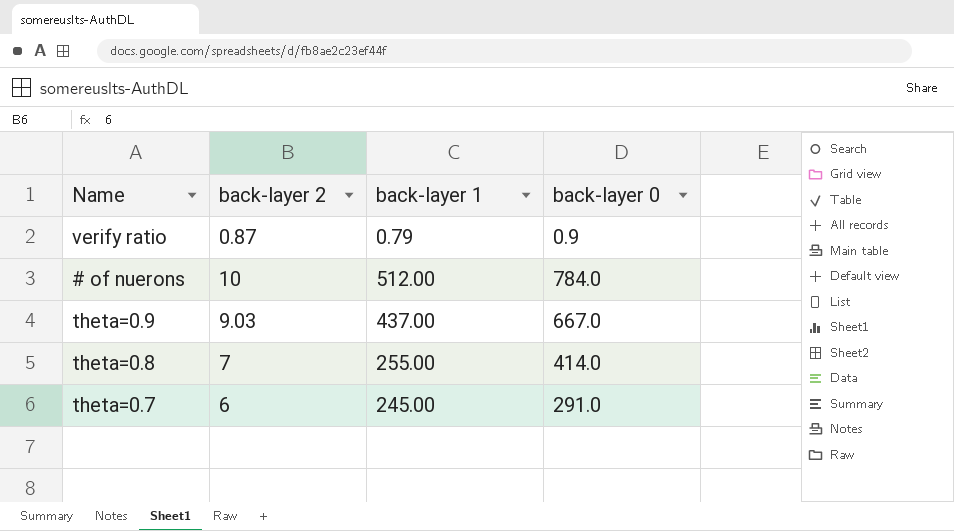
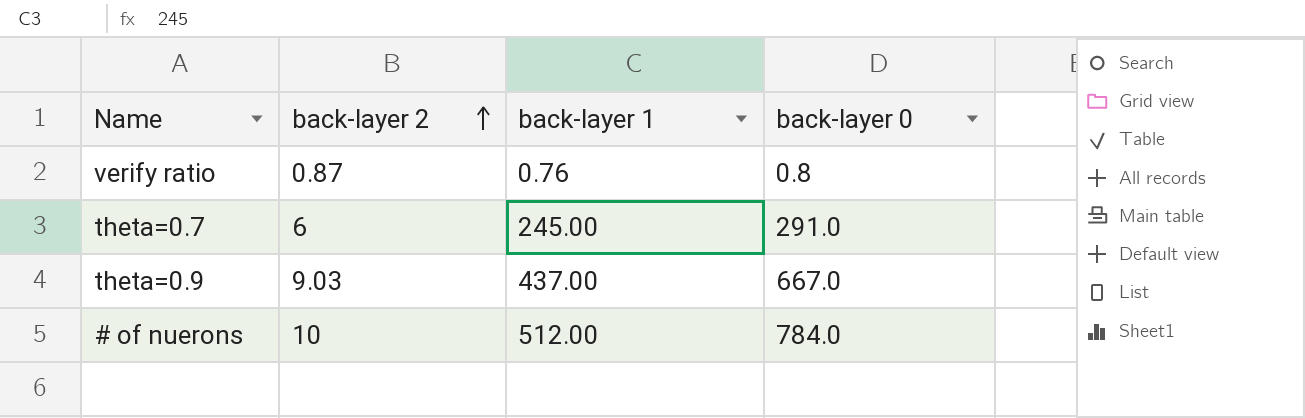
row order: none -> back-layer 2 ascending
row theta=0.8: 7 | 255.00 | 414.0 -> none
verify ratio | back-layer 1: 0.79 -> 0.76
verify ratio | back-layer 0: 0.9 -> 0.8

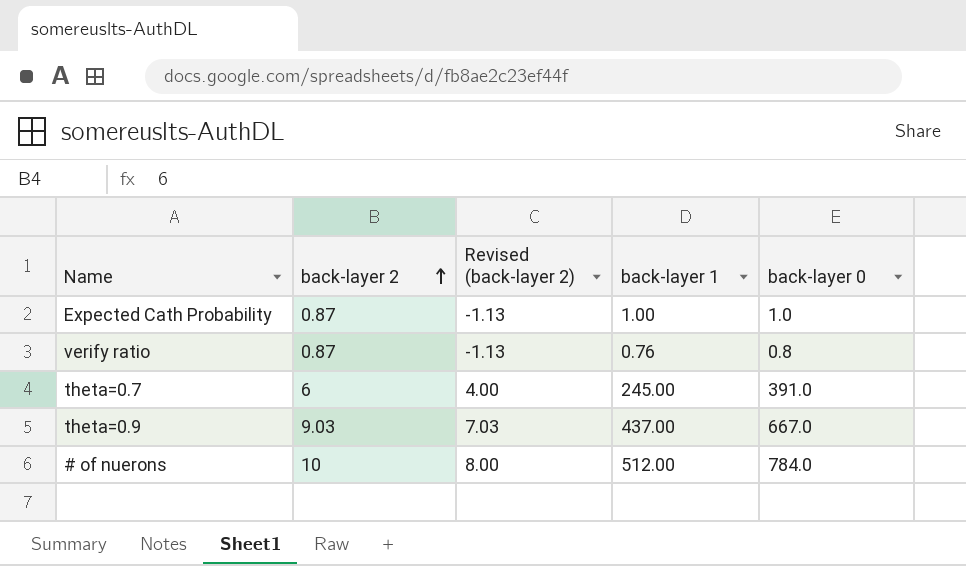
column Revised (back-layer 2) | formula: none -> [back-layer 2] - 2
row Expected Cath Probability: none -> 0.87 | -1.13 | 1.00 | 1.0
theta=0.7 | back-layer 0: 291.0 -> 391.0

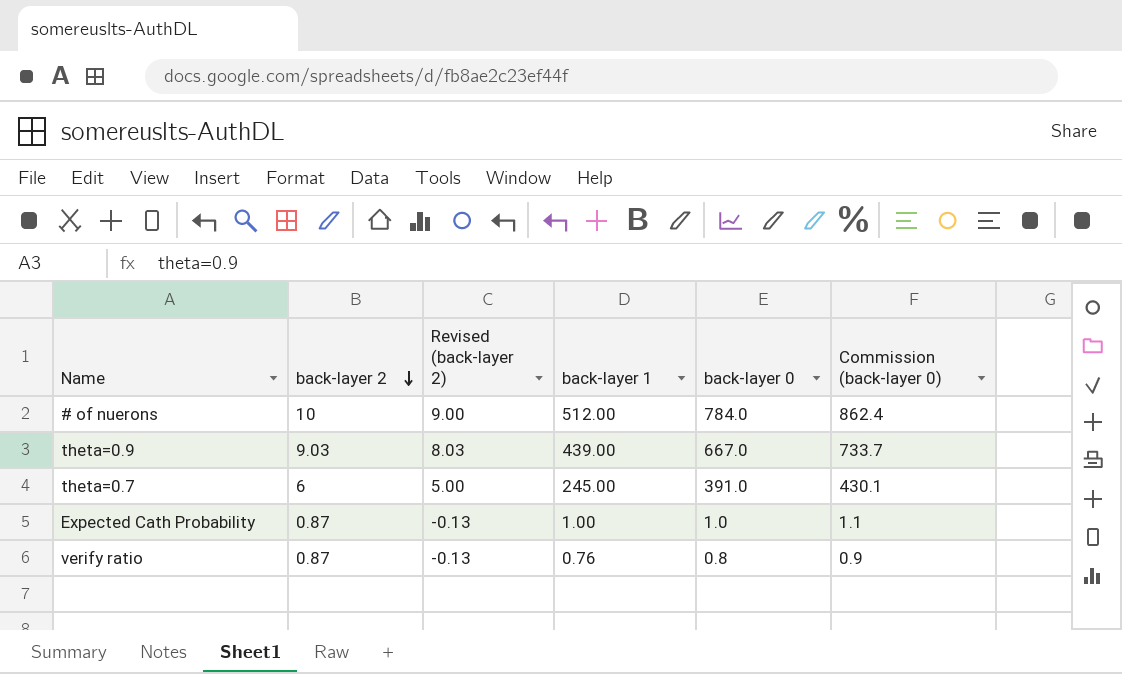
row order: back-layer 2 ascending -> back-layer 2 descending
column Revised (back-layer 2) | formula: [back-layer 2] - 2 -> [back-layer 2] - 1
column Commission (back-layer 0) | formula: none -> [back-layer 0] * 1.1
theta=0.9 | back-layer 1: 437.00 -> 439.00

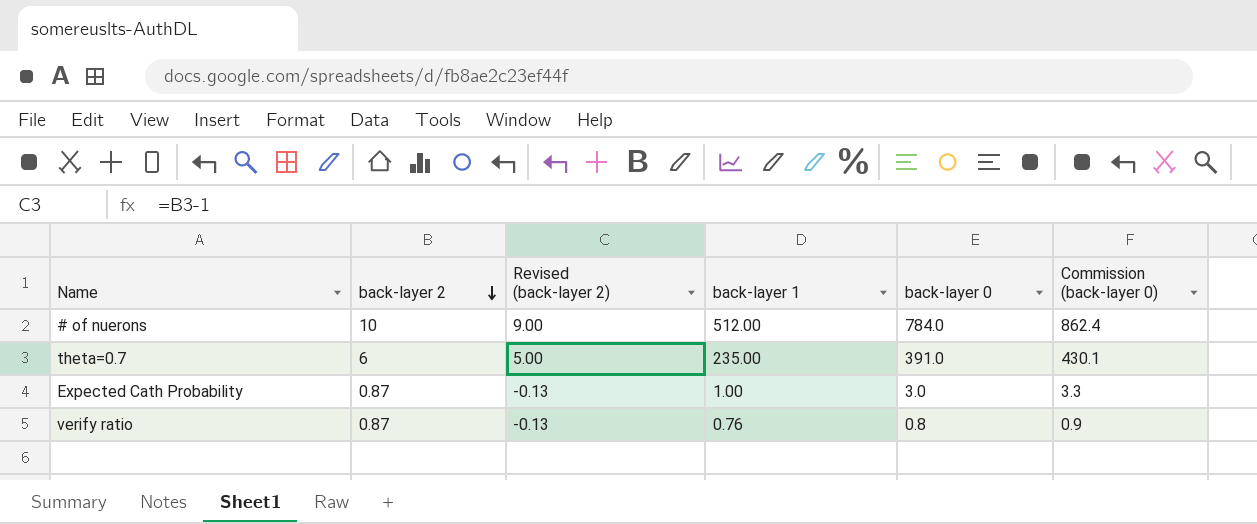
row theta=0.9: 9.03 | 8.03 | 439.00 | 667.0 | 733.7 -> none
theta=0.7 | back-layer 1: 245.00 -> 235.00
Expected Cath Probability | back-layer 0: 1.0 -> 3.0
Expected Cath Probability | Commission (back-layer 0): 1.1 -> 3.3

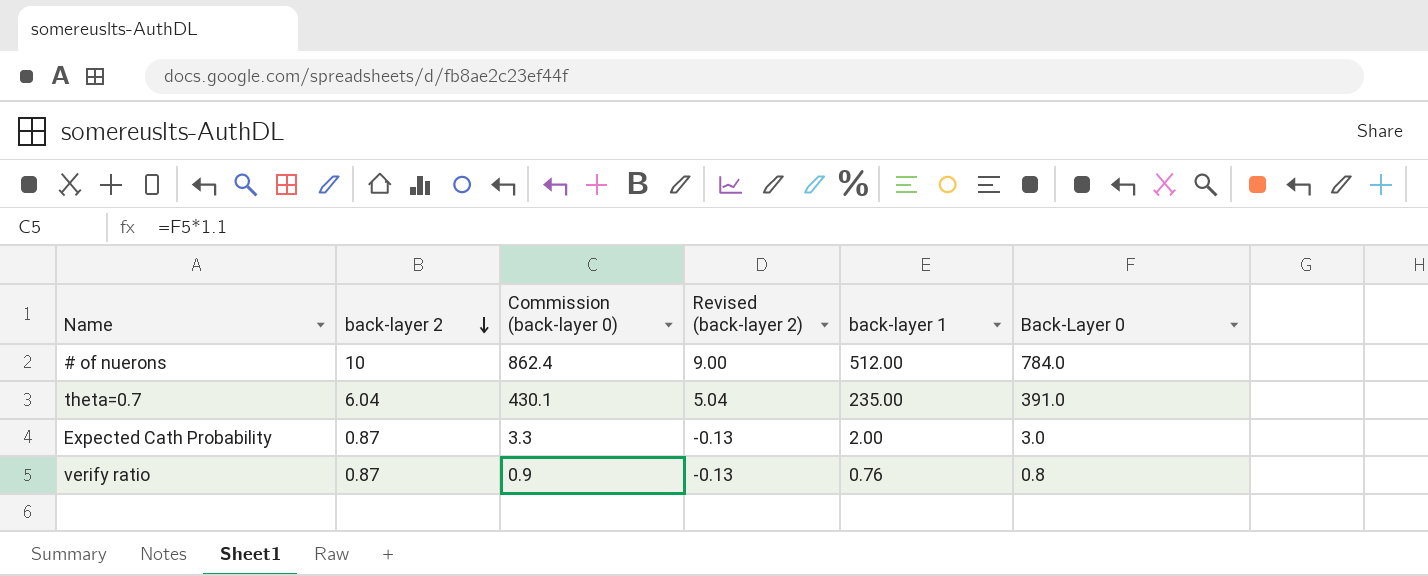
column Commission (back-layer 0) | position: 6 -> 3
column name: back-layer 0 -> Back-Layer 0
theta=0.7 | back-layer 2: 6 -> 6.04
theta=0.7 | Revised (back-layer 2): 5.00 -> 5.04
Expected Cath Probability | back-layer 1: 1.00 -> 2.00

